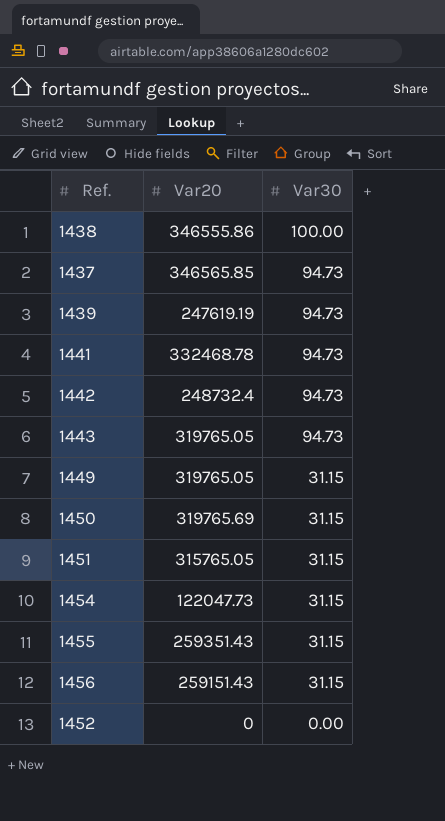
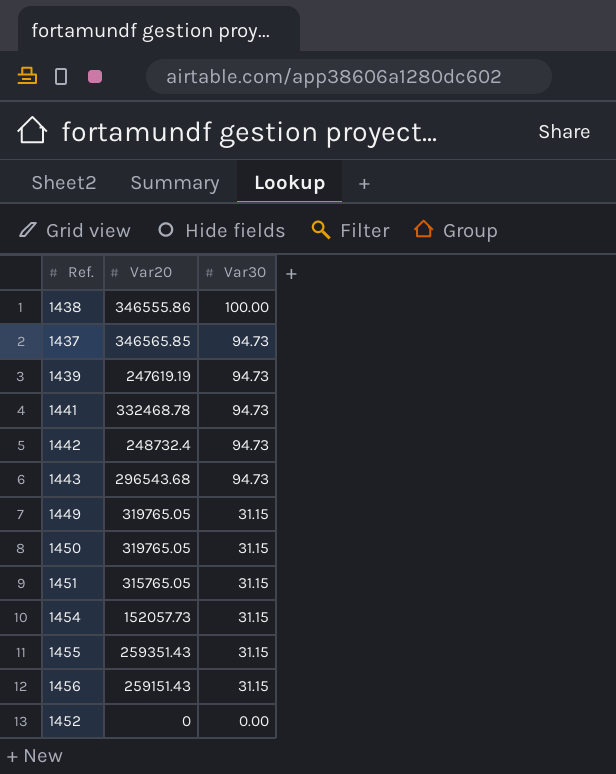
1443 | Var20: 319765.05 -> 296543.68
1450 | Var20: 319765.69 -> 319765.05
1454 | Var20: 122047.73 -> 152057.73

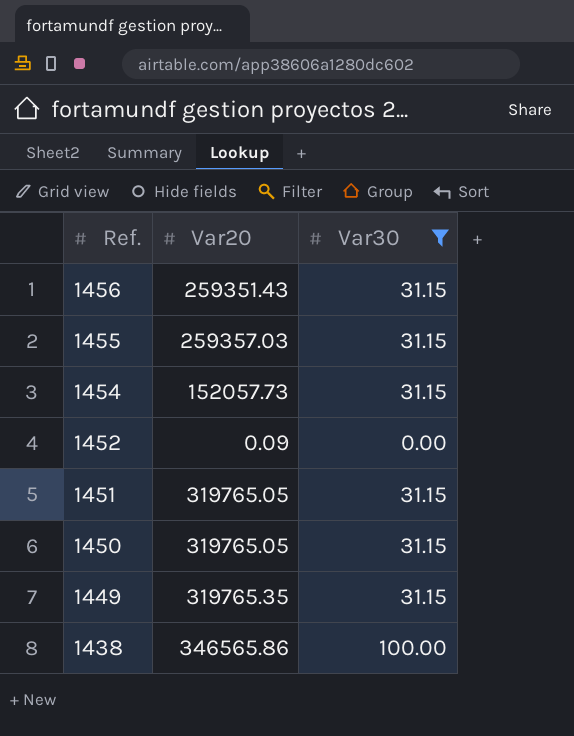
filter: none -> Var30 != 94.73
row order: Var30 descending -> Ref. descending
1456 | Var20: 259151.43 -> 259351.43
1455 | Var20: 259351.43 -> 259357.03
1452 | Var20: 0 -> 0.09
1451 | Var20: 315765.05 -> 319765.05
1449 | Var20: 319765.05 -> 319765.35
1438 | Var20: 346555.86 -> 346565.86

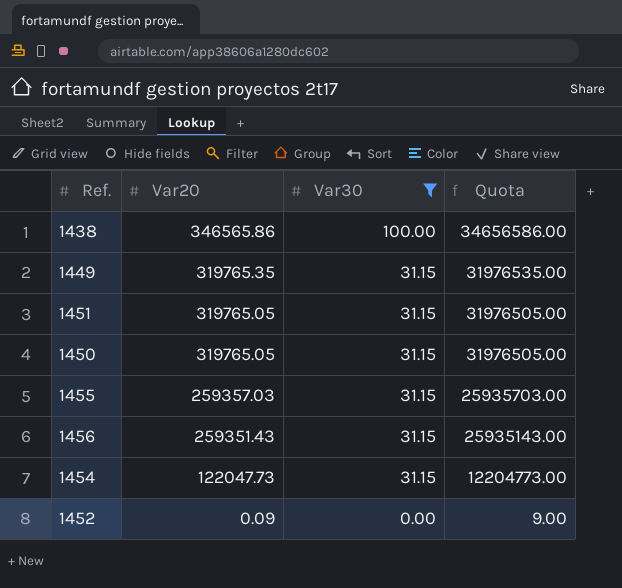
row order: Ref. descending -> Var20 descending
column Quota | formula: none -> [Var20] * 100
1454 | Var20: 152057.73 -> 122047.73

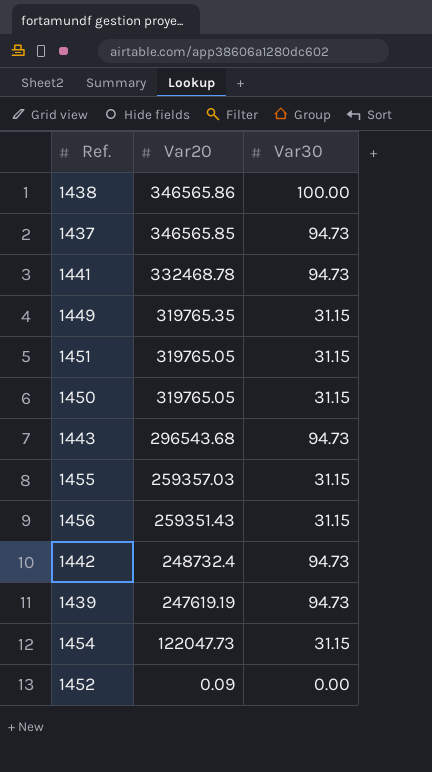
filter: Var30 != 94.73 -> none
column Quota | formula: [Var20] * 100 -> none

